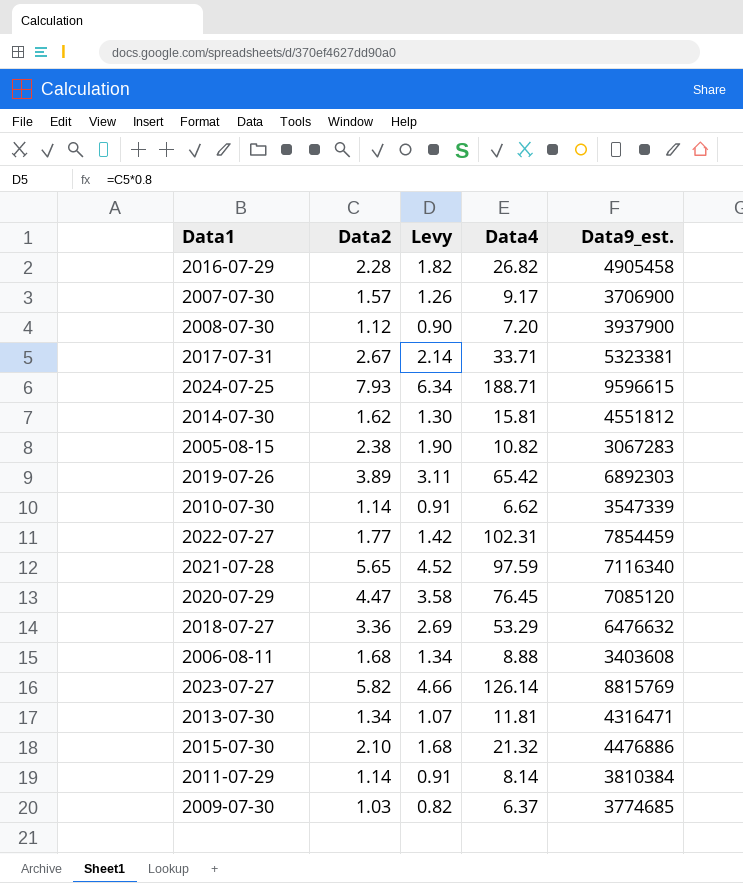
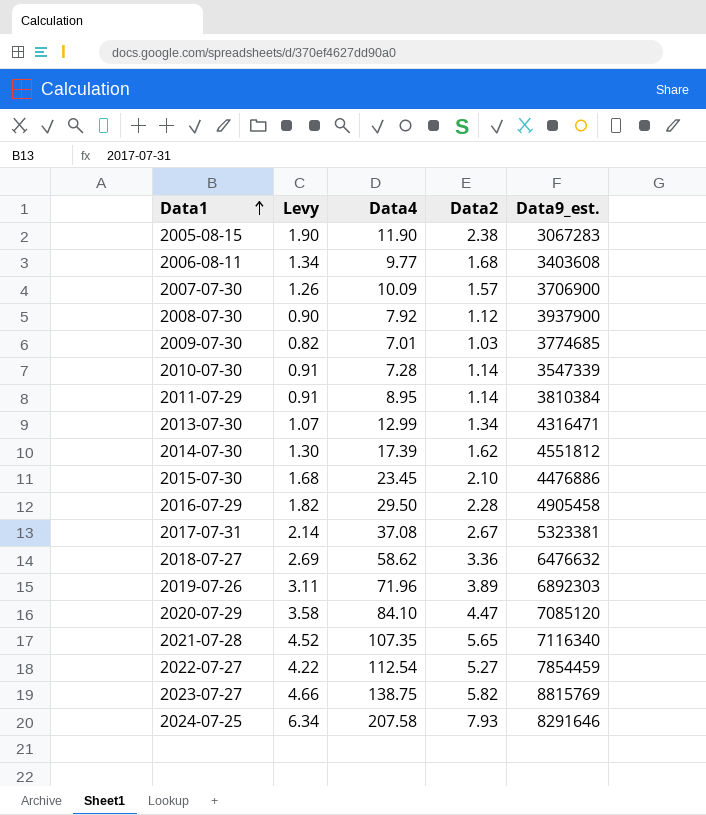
row order: none -> Data1 ascending
column Data2 | position: 2 -> 4
2005-08-15 | Data4: 10.82 -> 11.90
2006-08-11 | Data4: 8.88 -> 9.77
2007-07-30 | Data4: 9.17 -> 10.09
2008-07-30 | Data4: 7.20 -> 7.92
2009-07-30 | Data4: 6.37 -> 7.01
2010-07-30 | Data4: 6.62 -> 7.28
2011-07-29 | Data4: 8.14 -> 8.95
2013-07-30 | Data4: 11.81 -> 12.99
2014-07-30 | Data4: 15.81 -> 17.39
2015-07-30 | Data4: 21.32 -> 23.45
2016-07-29 | Data4: 26.82 -> 29.50
2017-07-31 | Data4: 33.71 -> 37.08
2018-07-27 | Data4: 53.29 -> 58.62
2019-07-26 | Data4: 65.42 -> 71.96
2020-07-29 | Data4: 76.45 -> 84.10
2021-07-28 | Data4: 97.59 -> 107.35
2022-07-27 | Levy: 1.42 -> 4.22
2022-07-27 | Data4: 102.31 -> 112.54
2022-07-27 | Data2: 1.77 -> 5.27
2023-07-27 | Data4: 126.14 -> 138.75
2024-07-25 | Data4: 188.71 -> 207.58
2024-07-25 | Data9_est.: 9596615 -> 8291646

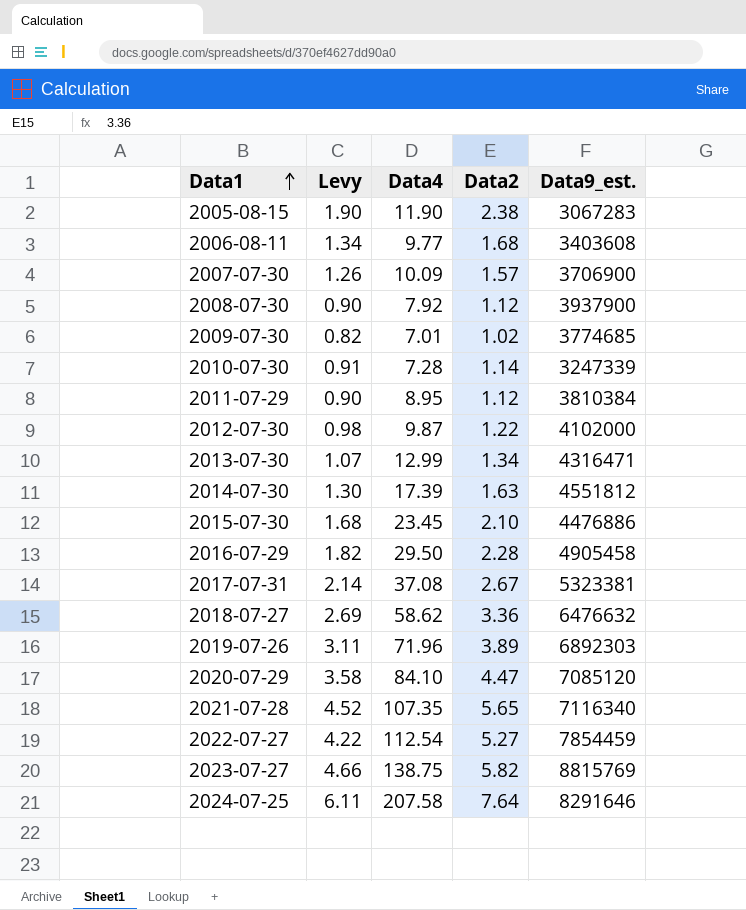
2009-07-30 | Data2: 1.03 -> 1.02
2010-07-30 | Data9_est.: 3547339 -> 3247339
2011-07-29 | Levy: 0.91 -> 0.90
2011-07-29 | Data2: 1.14 -> 1.12
row 2012-07-30: none -> 0.98 | 9.87 | 1.22 | 4102000
2014-07-30 | Data2: 1.62 -> 1.63
2024-07-25 | Levy: 6.34 -> 6.11
2024-07-25 | Data2: 7.93 -> 7.64

